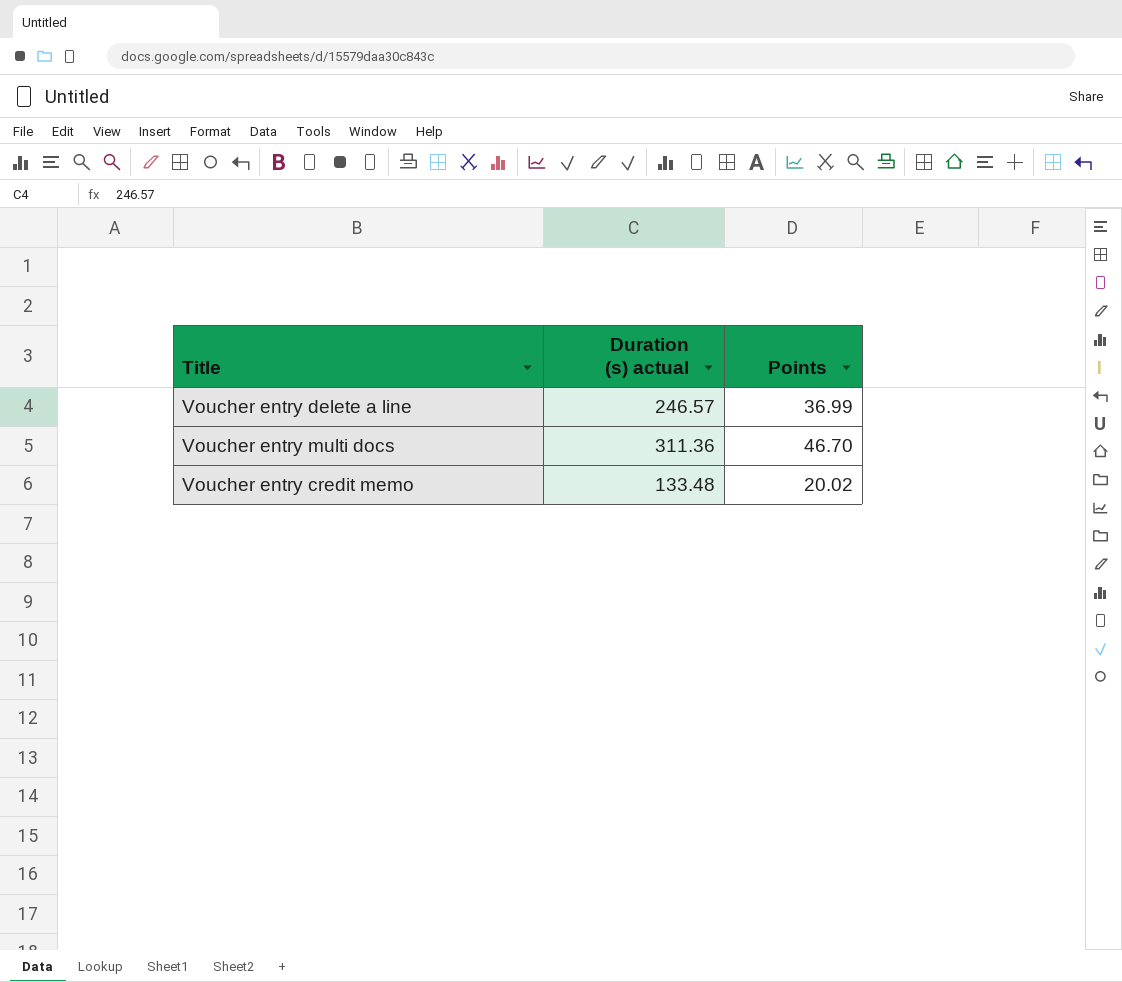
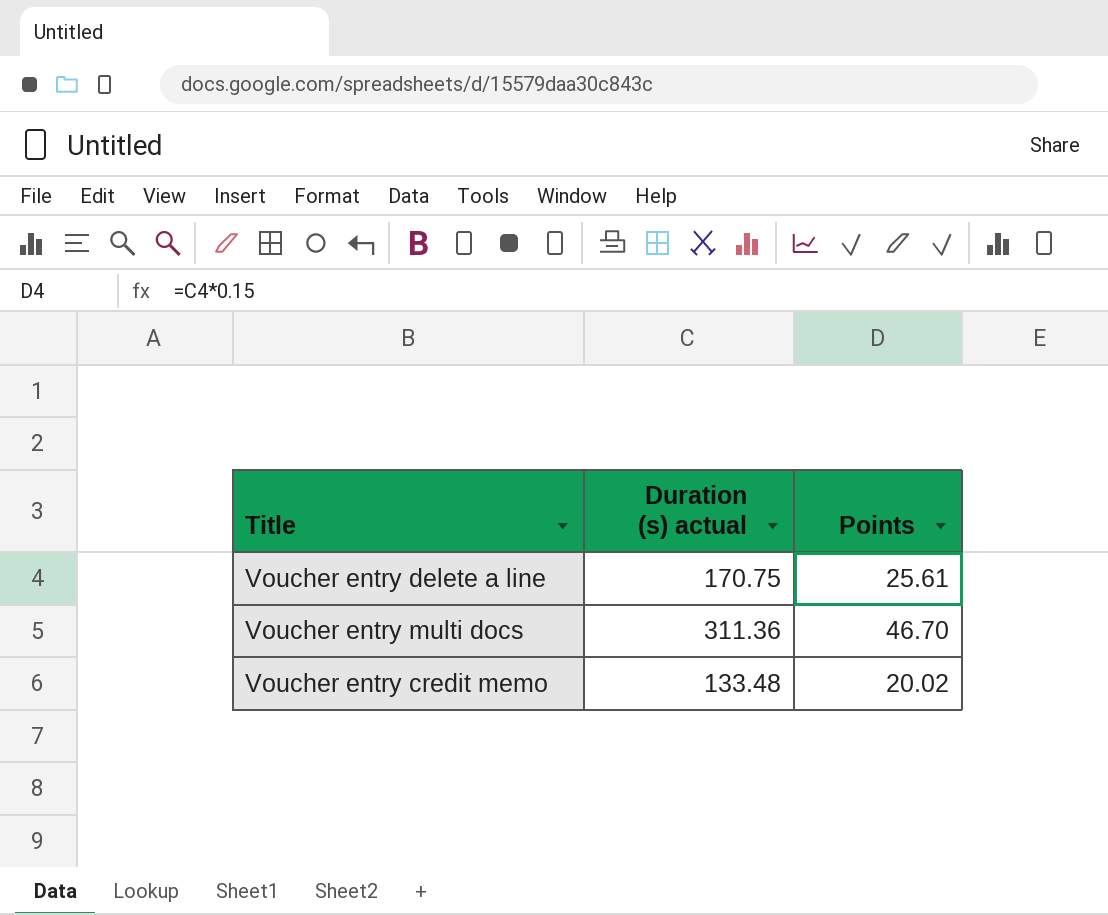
Voucher entry delete a line | Duration (s) actual: 246.57 -> 170.75
Voucher entry delete a line | Points: 36.99 -> 25.61

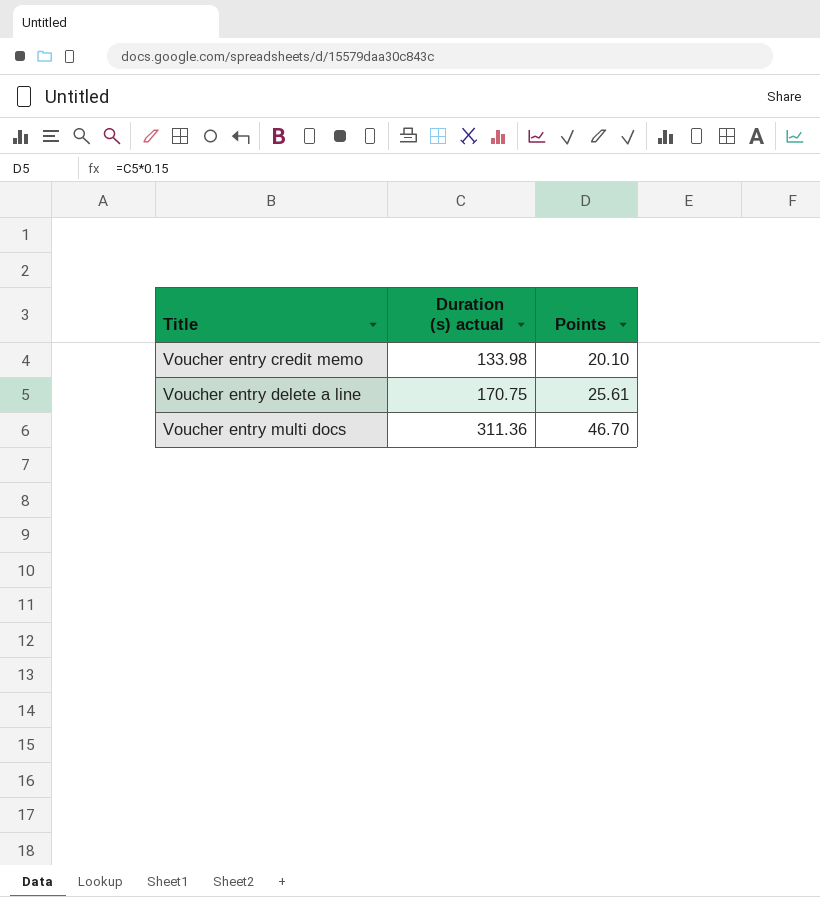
row order: none -> Title ascending
Voucher entry credit memo | Duration (s) actual: 133.48 -> 133.98
Voucher entry credit memo | Points: 20.02 -> 20.10

